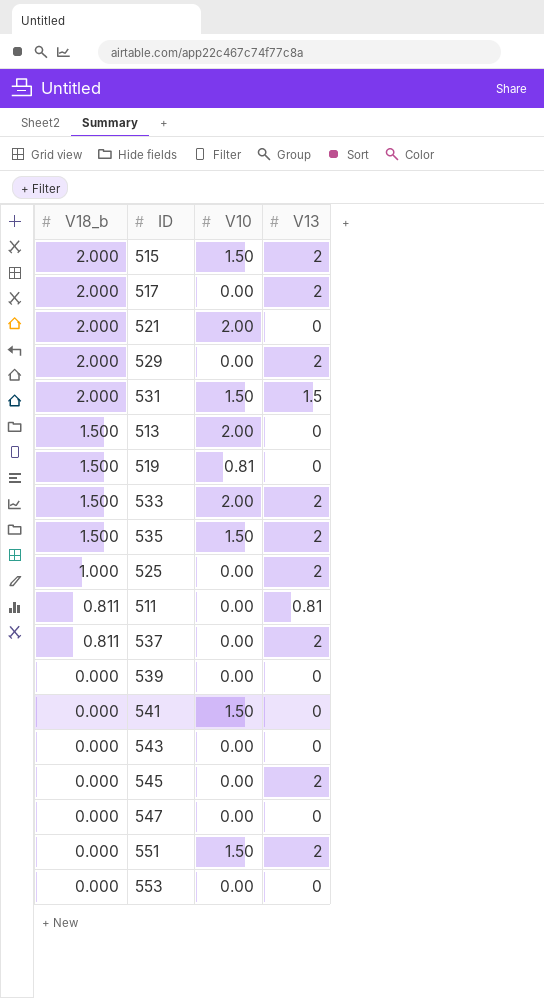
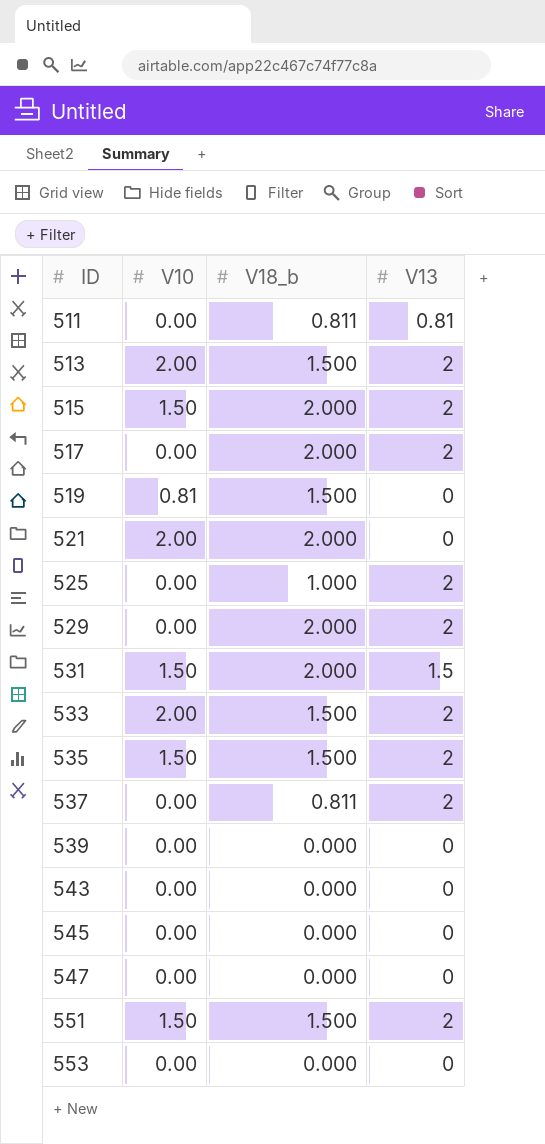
row order: V18_b descending -> ID ascending
column V18_b | position: 1 -> 3
row 541: 0.000 | 1.50 | 0 -> none
513 | V13: 0 -> 2
545 | V13: 2 -> 0
551 | V18_b: 0.000 -> 1.500

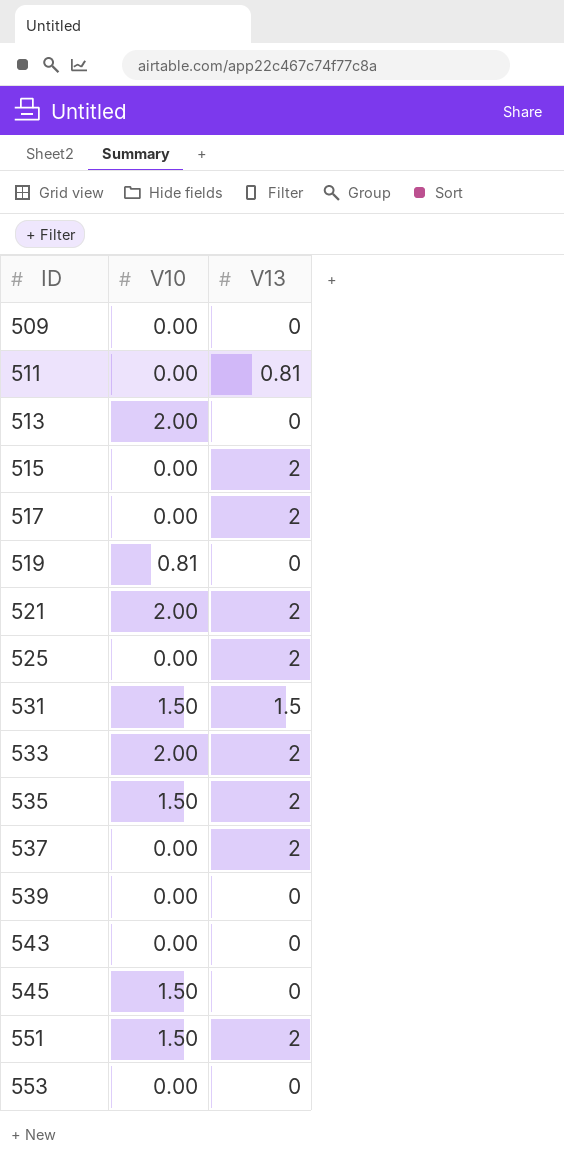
column V18_b | position: 3 -> none
row 529: 0.00 | 2.000 | 2 -> none
row 547: 0.00 | 0.000 | 0 -> none
row 509: none -> 0.00 | 0
513 | V13: 2 -> 0
515 | V10: 1.50 -> 0.00
521 | V13: 0 -> 2
545 | V10: 0.00 -> 1.50

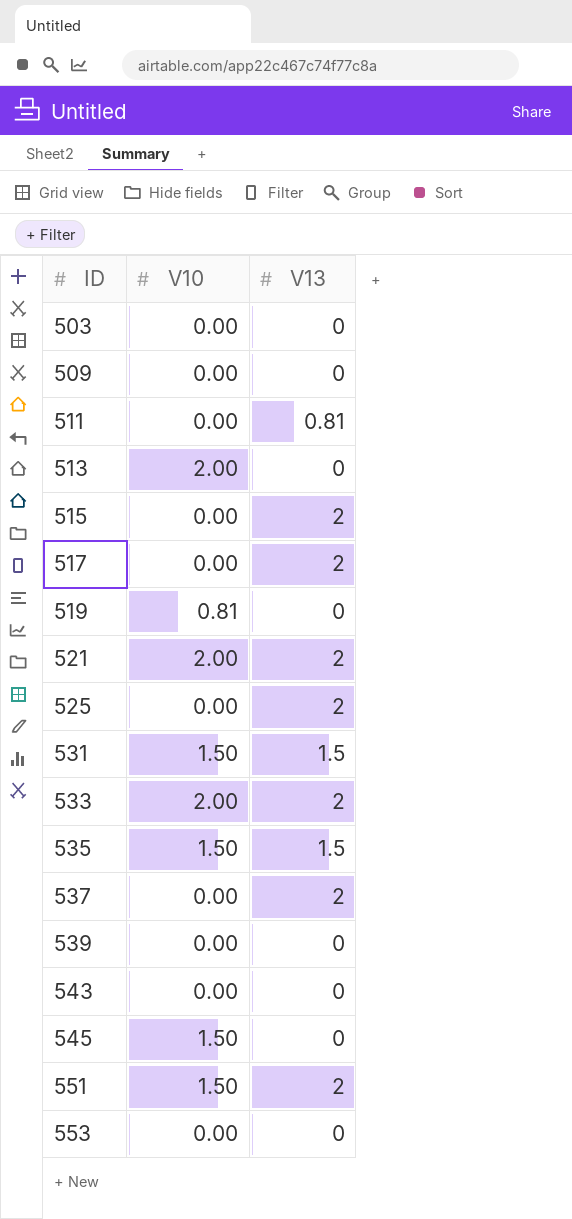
row 503: none -> 0.00 | 0
535 | V13: 2 -> 1.5

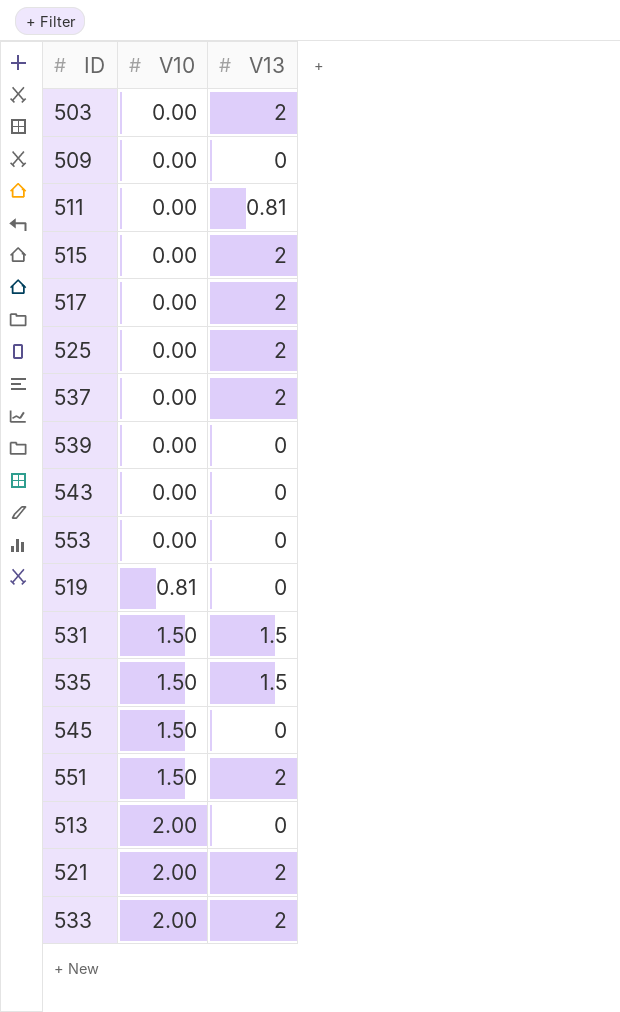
row order: ID ascending -> V10 ascending
503 | V13: 0 -> 2

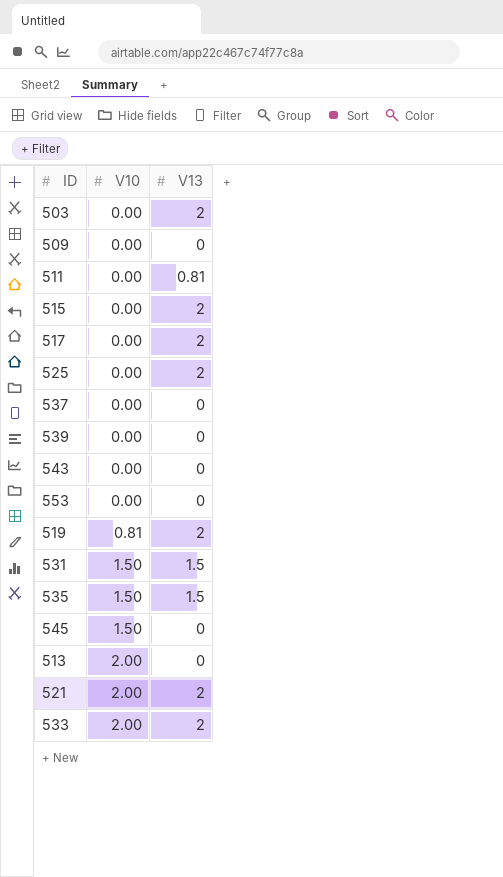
row 551: 1.50 | 2 -> none
537 | V13: 2 -> 0
519 | V13: 0 -> 2

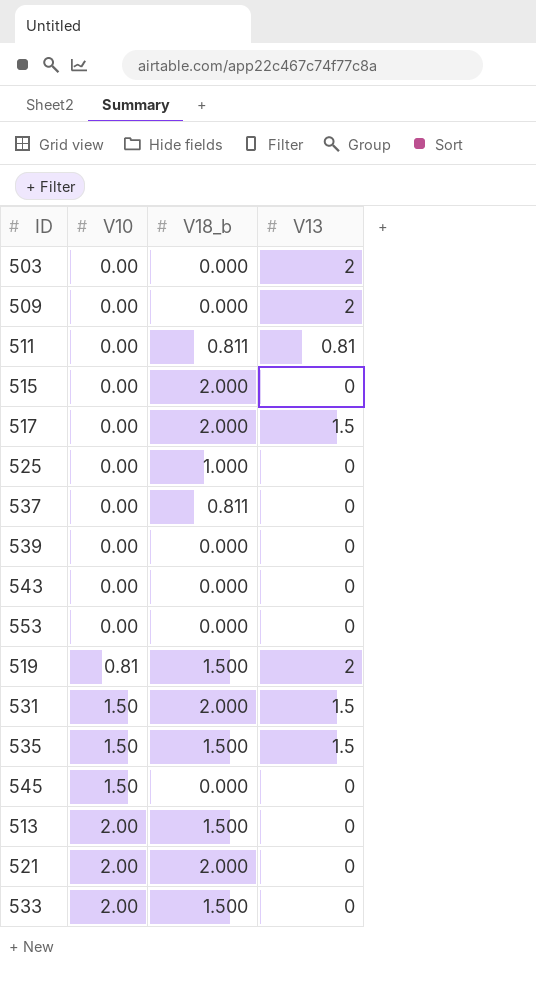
column V18_b | position: none -> 3
509 | V13: 0 -> 2
515 | V13: 2 -> 0
517 | V13: 2 -> 1.5
525 | V13: 2 -> 0
521 | V13: 2 -> 0
533 | V13: 2 -> 0

